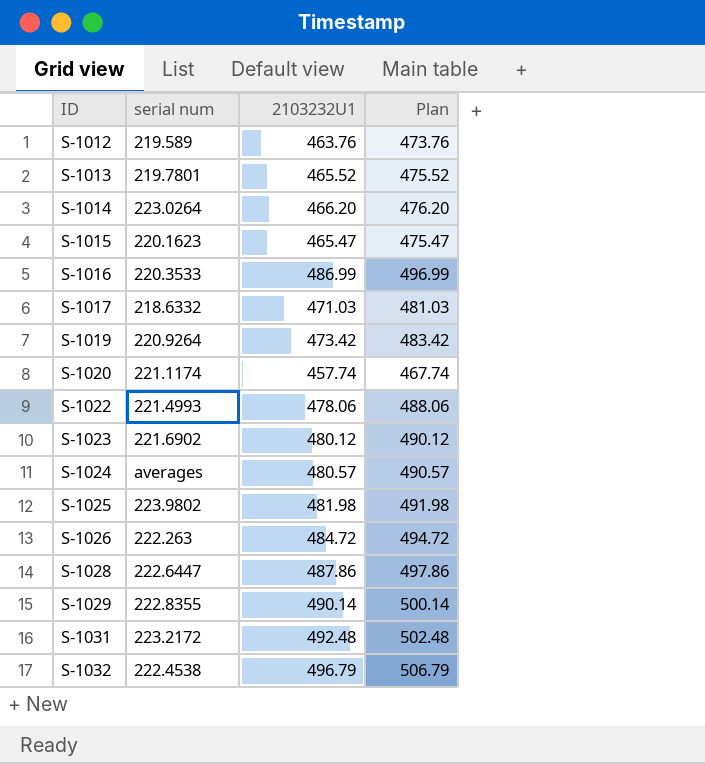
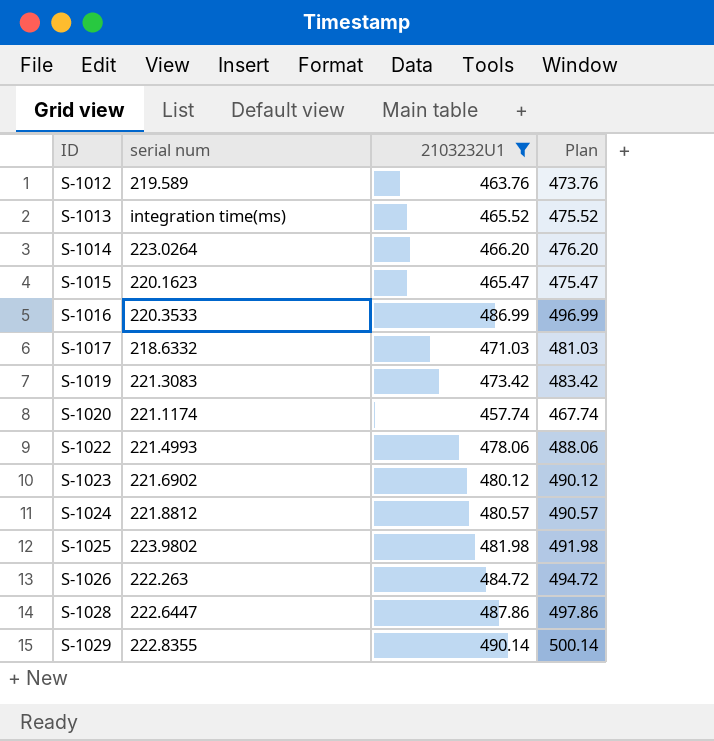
filter: none -> 2103232U1 <= 490.14
S-1013 | serial num: 219.7801 -> integration time(ms)
S-1019 | serial num: 220.9264 -> 221.3083
S-1024 | serial num: averages -> 221.8812

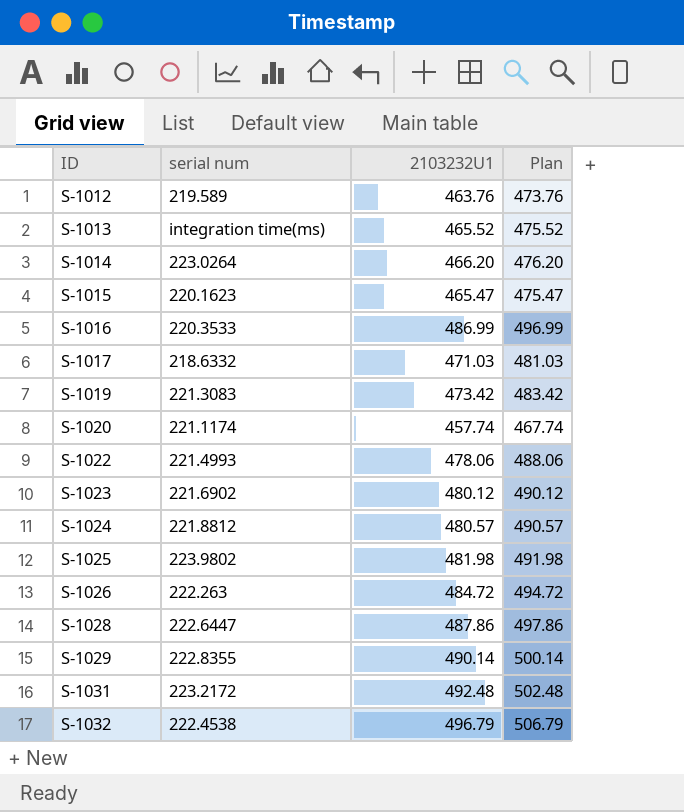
filter: 2103232U1 <= 490.14 -> none

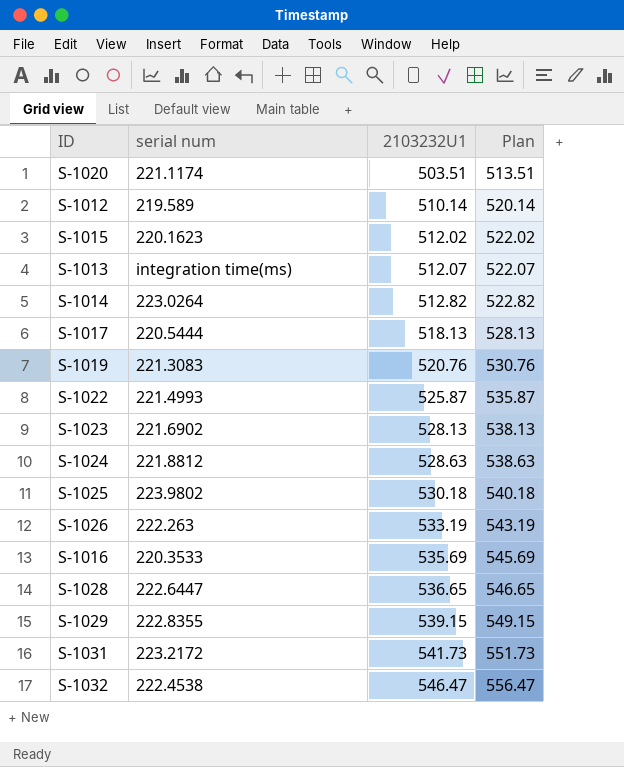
row order: ID ascending -> 2103232U1 ascending
S-1020 | 2103232U1: 457.74 -> 503.51
S-1020 | Plan: 467.74 -> 513.51
S-1012 | 2103232U1: 463.76 -> 510.14
S-1012 | Plan: 473.76 -> 520.14
S-1015 | 2103232U1: 465.47 -> 512.02
S-1015 | Plan: 475.47 -> 522.02
S-1013 | 2103232U1: 465.52 -> 512.07
S-1013 | Plan: 475.52 -> 522.07
S-1014 | 2103232U1: 466.20 -> 512.82
S-1014 | Plan: 476.20 -> 522.82
S-1017 | serial num: 218.6332 -> 220.5444
S-1017 | 2103232U1: 471.03 -> 518.13
S-1017 | Plan: 481.03 -> 528.13
S-1019 | 2103232U1: 473.42 -> 520.76
S-1019 | Plan: 483.42 -> 530.76
S-1022 | 2103232U1: 478.06 -> 525.87
S-1022 | Plan: 488.06 -> 535.87
S-1023 | 2103232U1: 480.12 -> 528.13
S-1023 | Plan: 490.12 -> 538.13
S-1024 | 2103232U1: 480.57 -> 528.63
S-1024 | Plan: 490.57 -> 538.63
S-1025 | 2103232U1: 481.98 -> 530.18
S-1025 | Plan: 491.98 -> 540.18
S-1026 | 2103232U1: 484.72 -> 533.19
S-1026 | Plan: 494.72 -> 543.19
S-1016 | 2103232U1: 486.99 -> 535.69
S-1016 | Plan: 496.99 -> 545.69
S-1028 | 2103232U1: 487.86 -> 536.65
S-1028 | Plan: 497.86 -> 546.65
S-1029 | 2103232U1: 490.14 -> 539.15
S-1029 | Plan: 500.14 -> 549.15
S-1031 | 2103232U1: 492.48 -> 541.73
S-1031 | Plan: 502.48 -> 551.73
S-1032 | 2103232U1: 496.79 -> 546.47
S-1032 | Plan: 506.79 -> 556.47

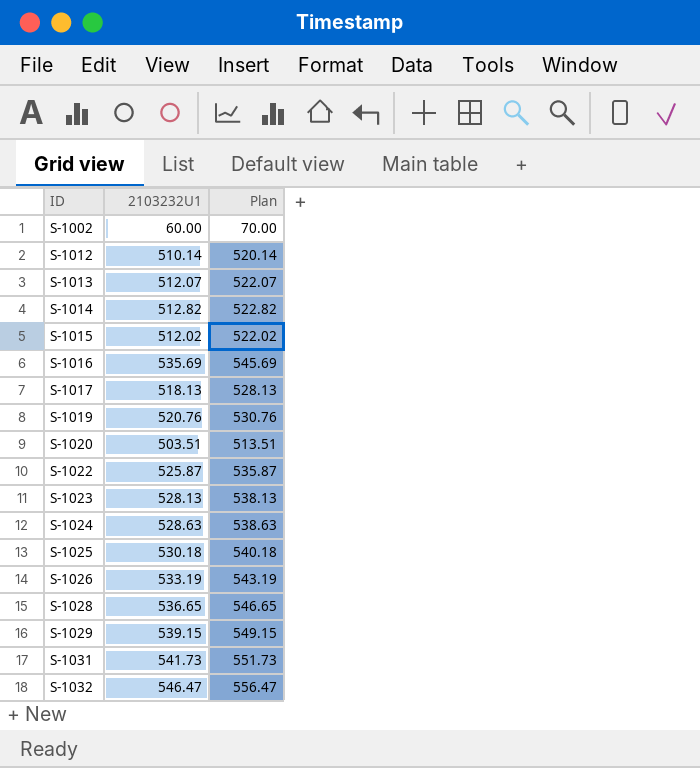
row order: 2103232U1 ascending -> ID ascending
column serial num | position: 2 -> none
row S-1002: none -> 60.00 | 70.00

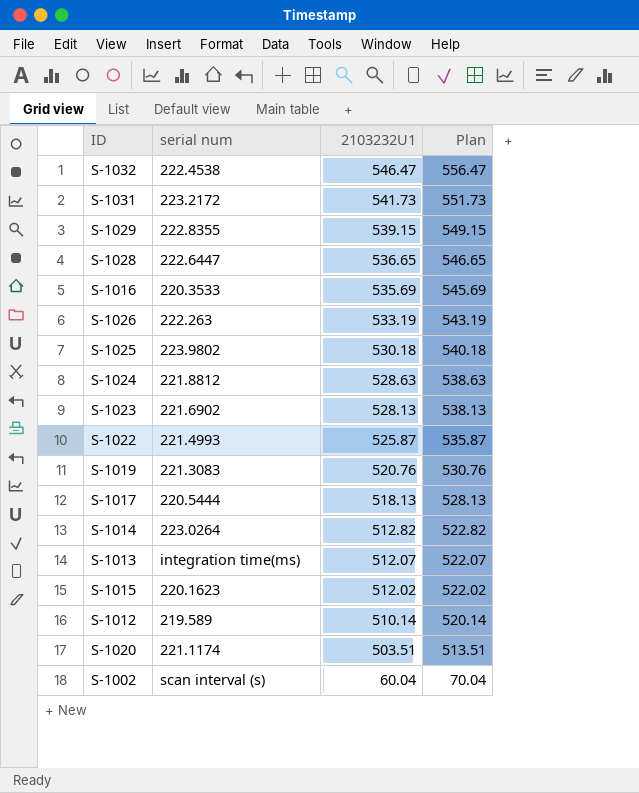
row order: ID ascending -> 2103232U1 descending
column serial num | position: none -> 2
S-1002 | 2103232U1: 60.00 -> 60.04
S-1002 | Plan: 70.00 -> 70.04

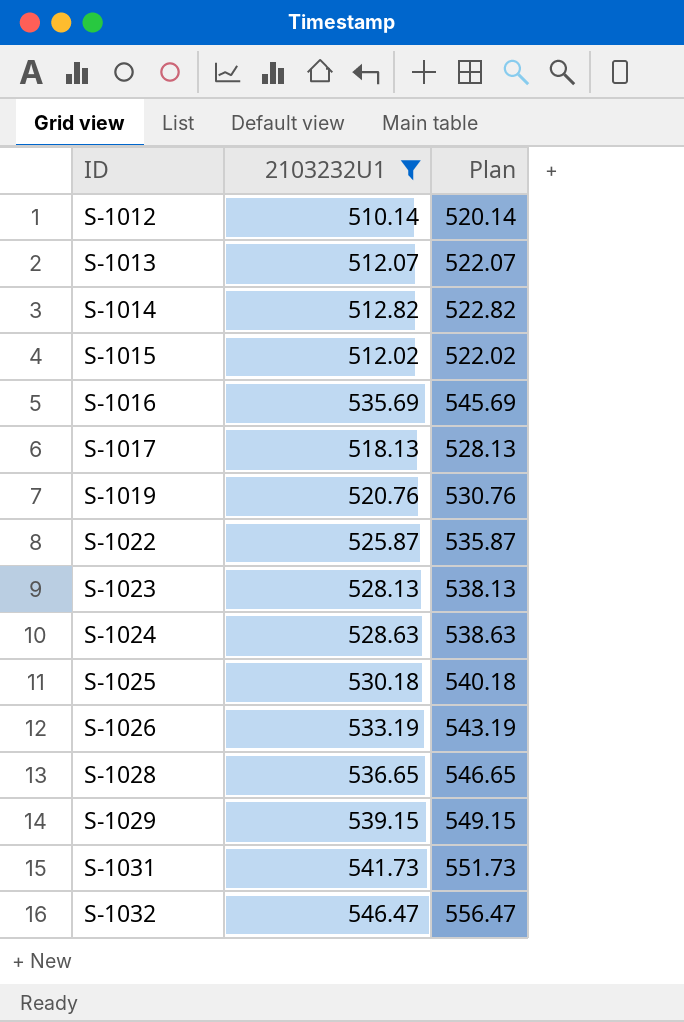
filter: none -> 2103232U1 >= 510.14
row order: 2103232U1 descending -> ID ascending
column serial num | position: 2 -> none

